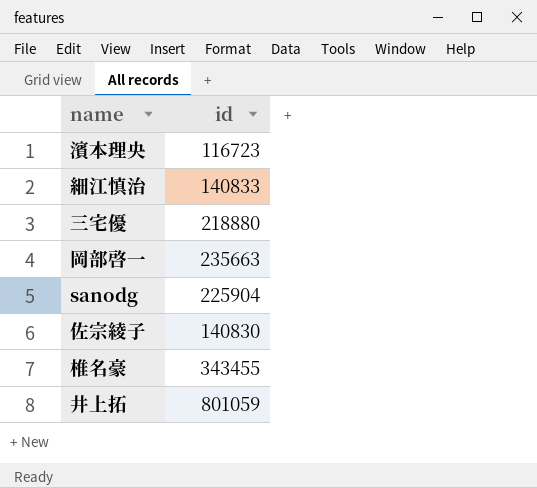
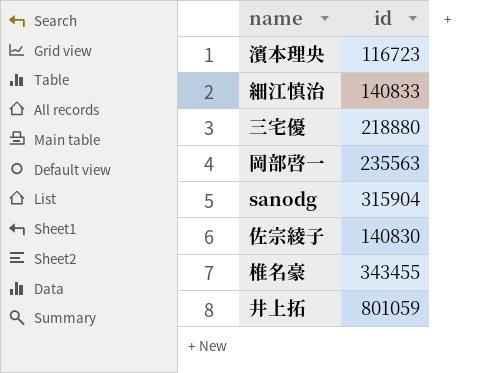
岡部啓一 | id: 235663 -> 235563
sanodg | id: 225904 -> 315904

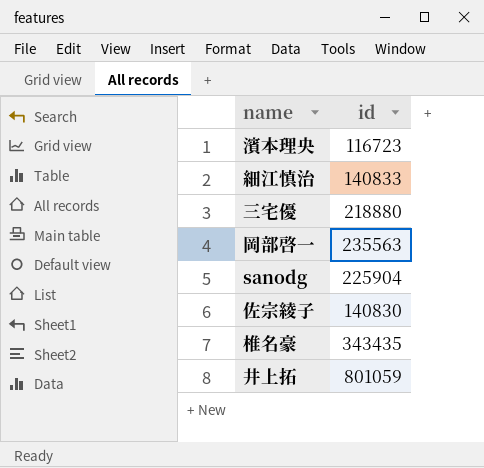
sanodg | id: 315904 -> 225904
椎名豪 | id: 343455 -> 343435

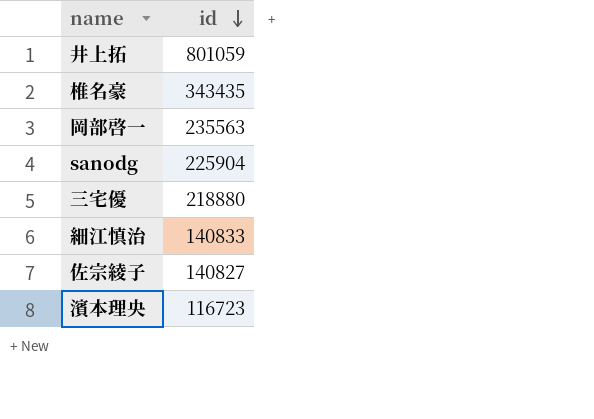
row order: none -> id descending
佐宗綾子 | id: 140830 -> 140827

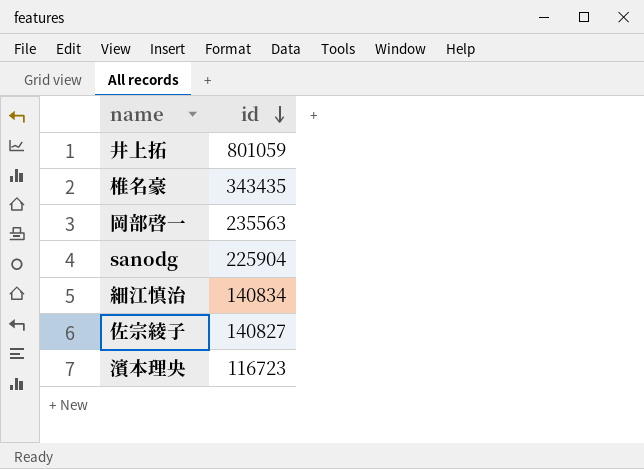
row 三宅優: 218880 -> none
細江慎治 | id: 140833 -> 140834

